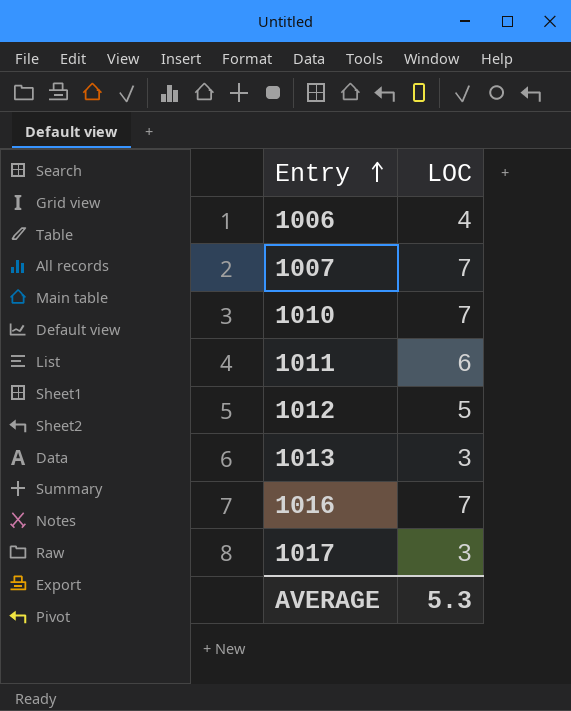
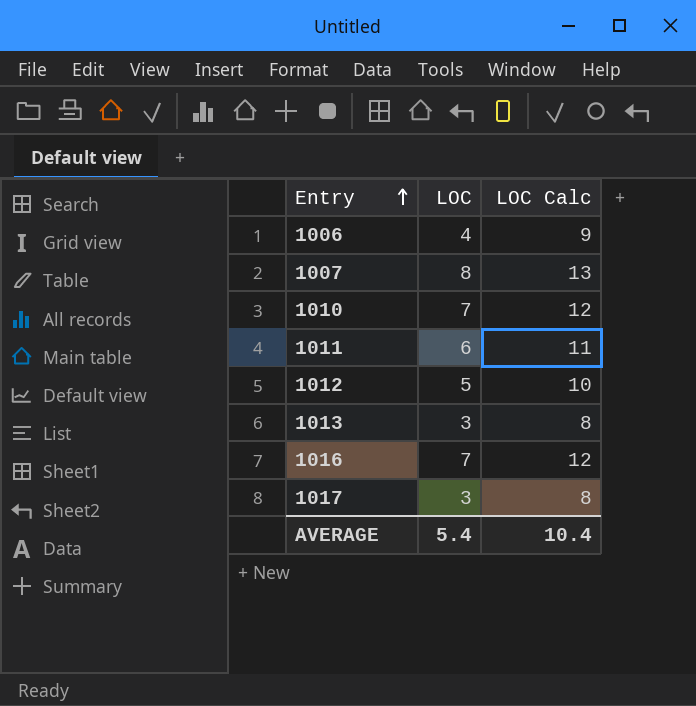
column LOC Calc | formula: none -> [LOC] + 5
1007 | LOC: 7 -> 8
AVERAGE | LOC: 5.3 -> 5.4

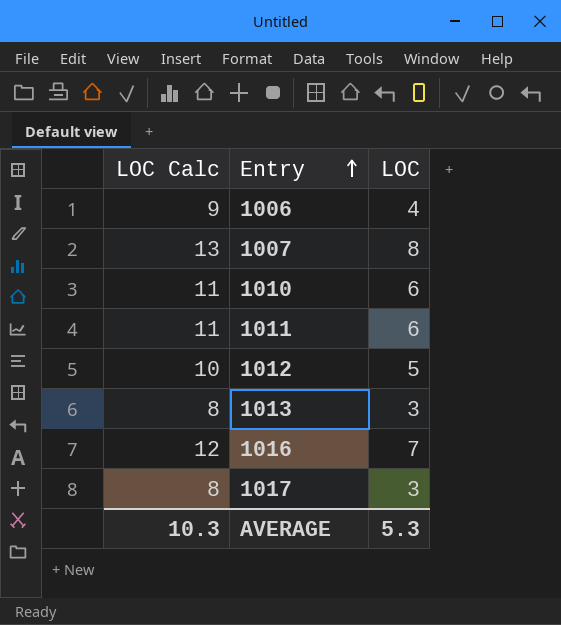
column LOC Calc | position: 3 -> 1
1010 | LOC Calc: 12 -> 11
1010 | LOC: 7 -> 6
AVERAGE | LOC Calc: 10.4 -> 10.3
AVERAGE | LOC: 5.4 -> 5.3

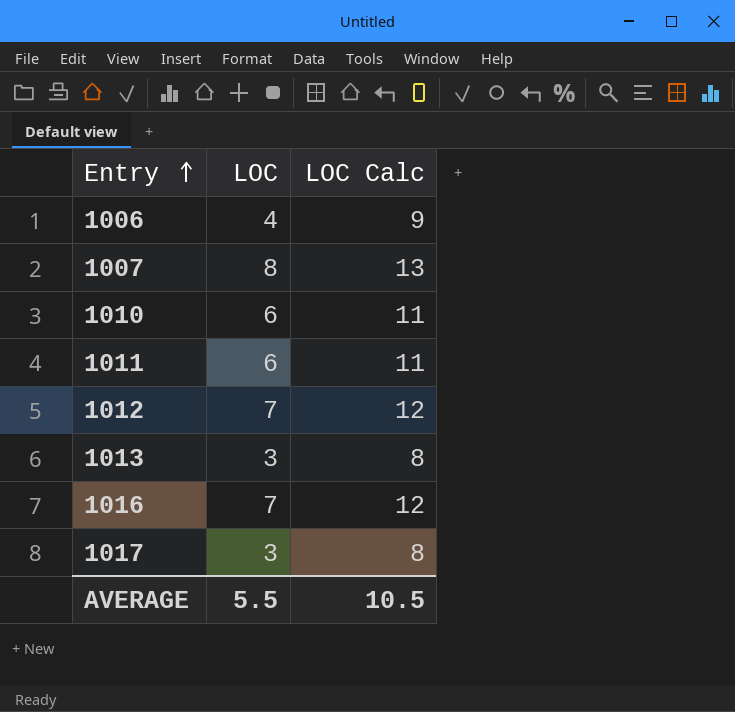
column LOC Calc | position: 1 -> 3
1012 | LOC: 5 -> 7
1012 | LOC Calc: 10 -> 12
AVERAGE | LOC: 5.3 -> 5.5
AVERAGE | LOC Calc: 10.3 -> 10.5

